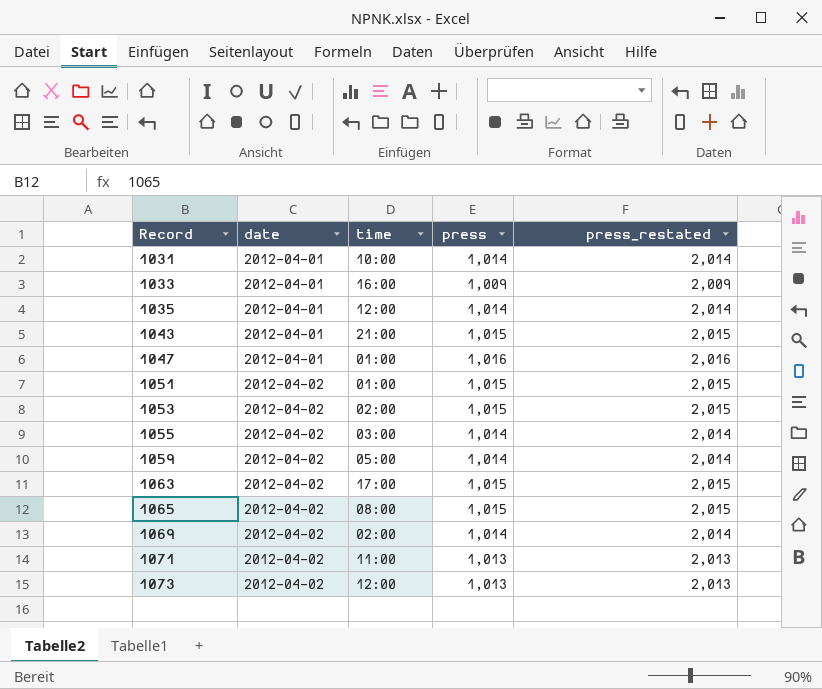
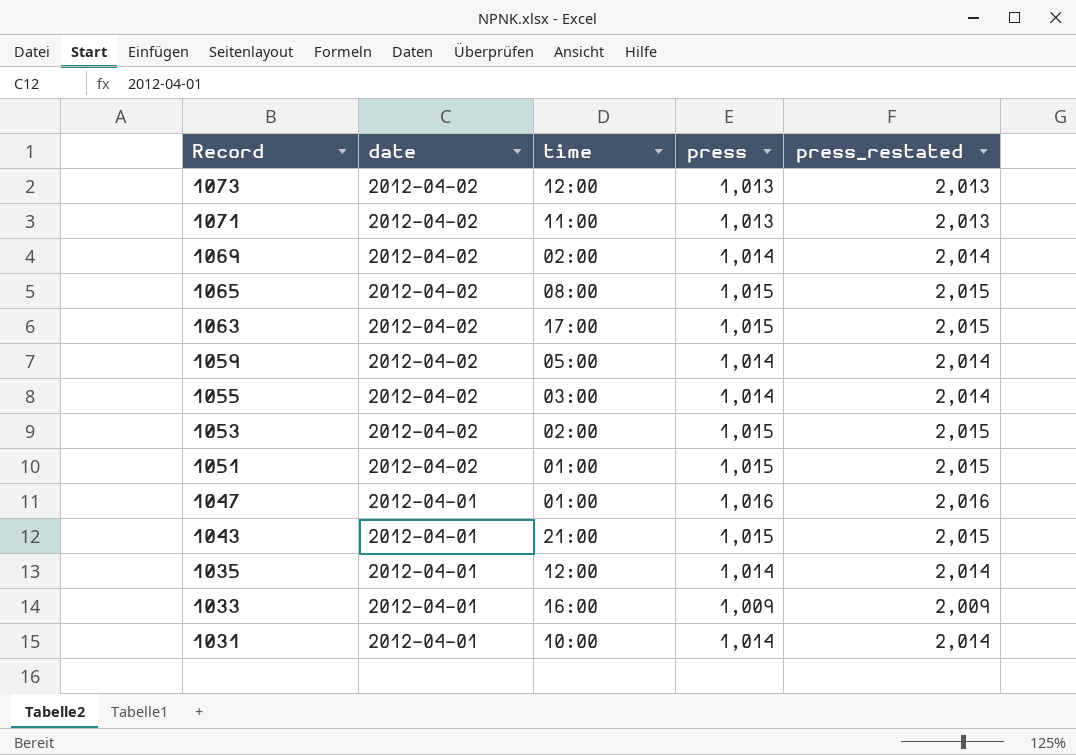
row order: Record ascending -> Record descending

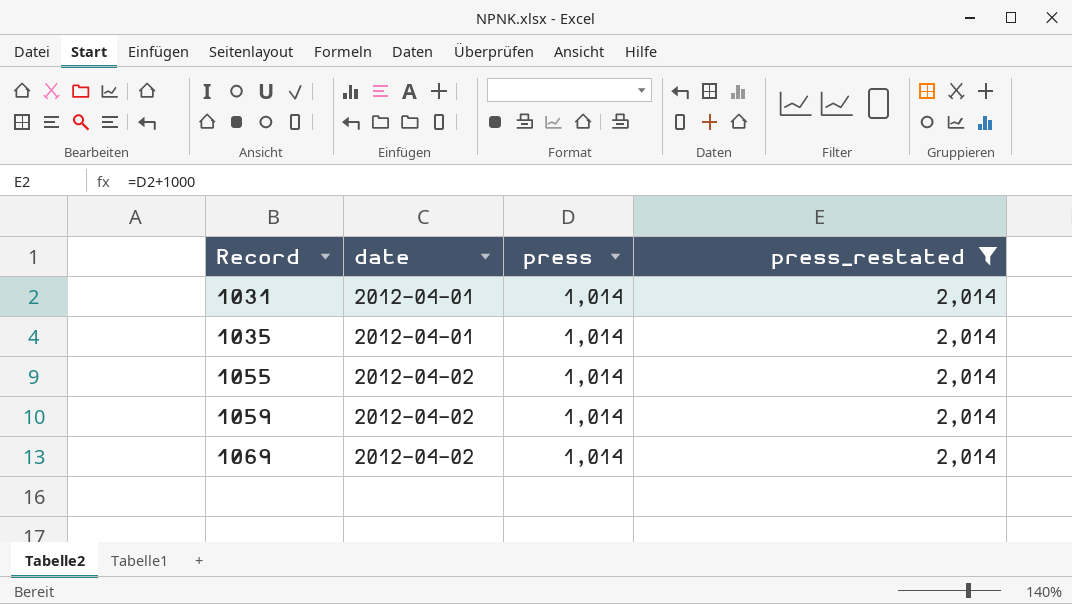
filter: none -> press_restated = 2,014
row order: Record descending -> Record ascending
column time | position: 3 -> none

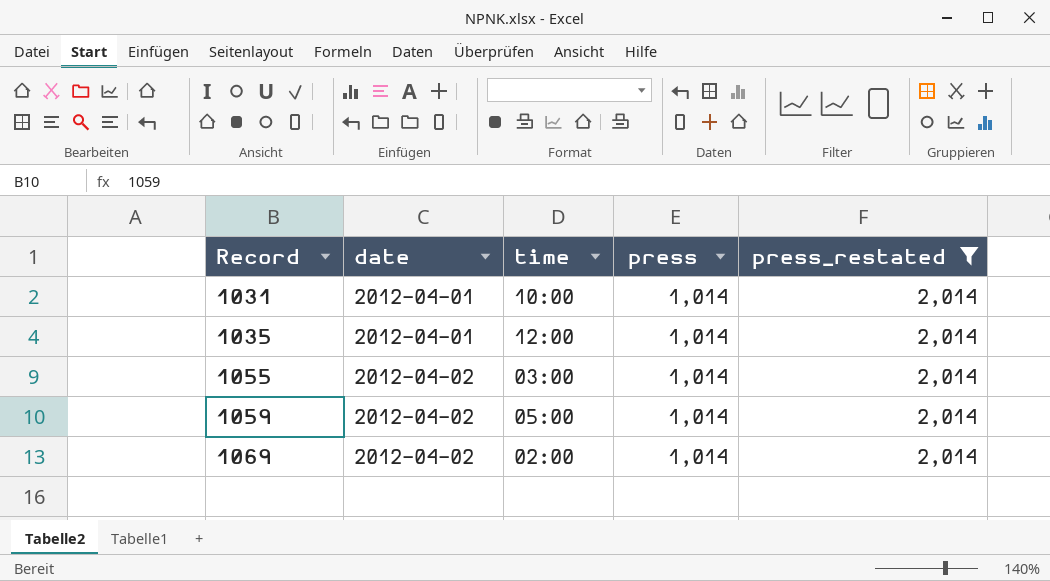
column time | position: none -> 3

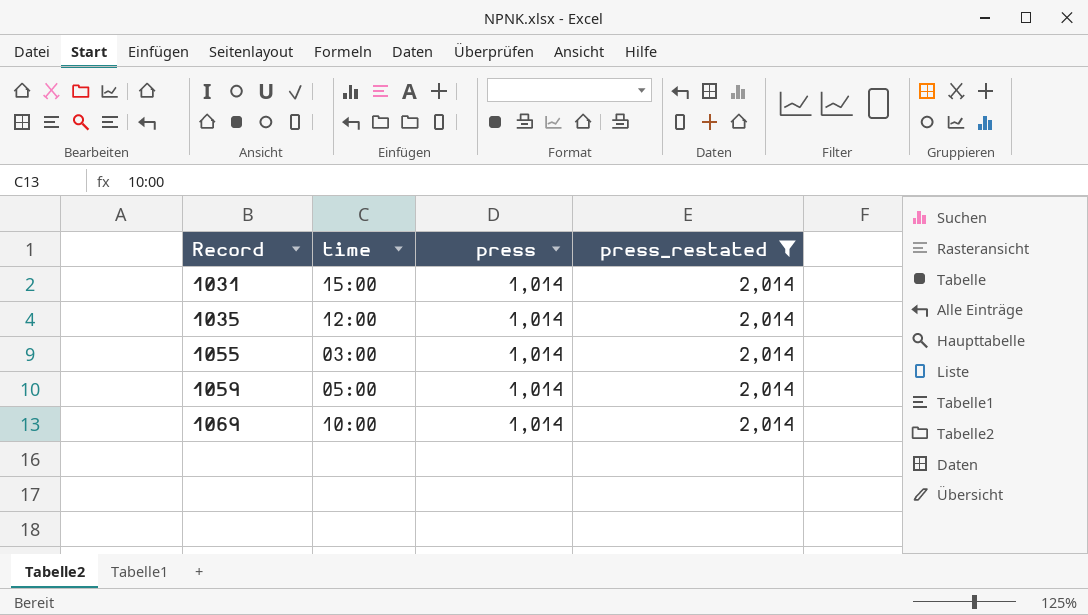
column date | position: 2 -> none
1031 | time: 10:00 -> 15:00
1069 | time: 02:00 -> 10:00

